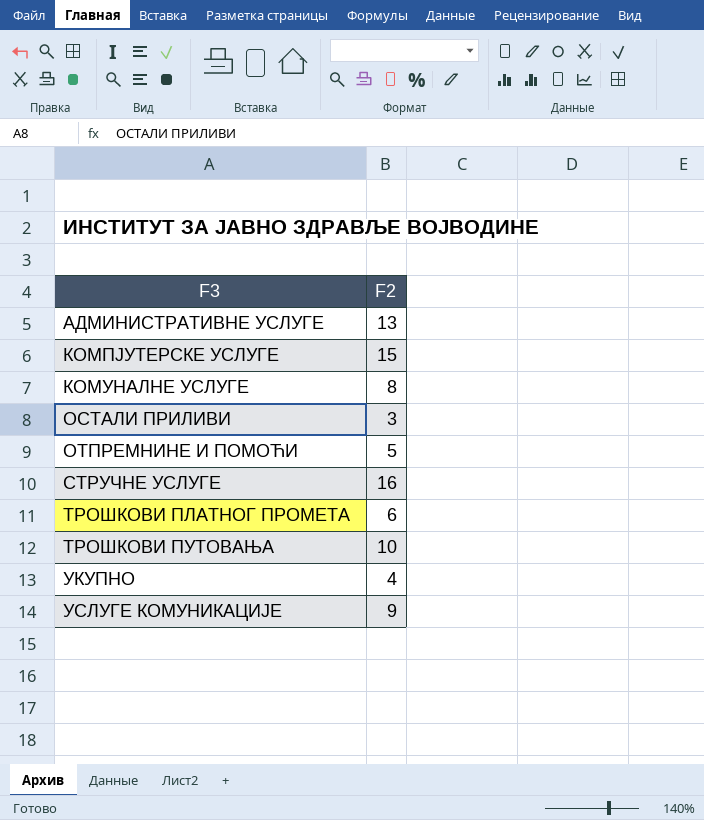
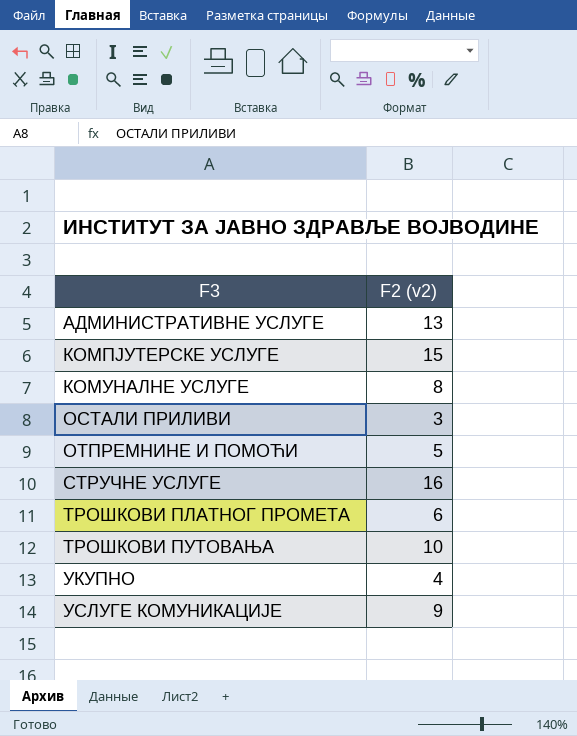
column name: F2 -> F2 (v2)

